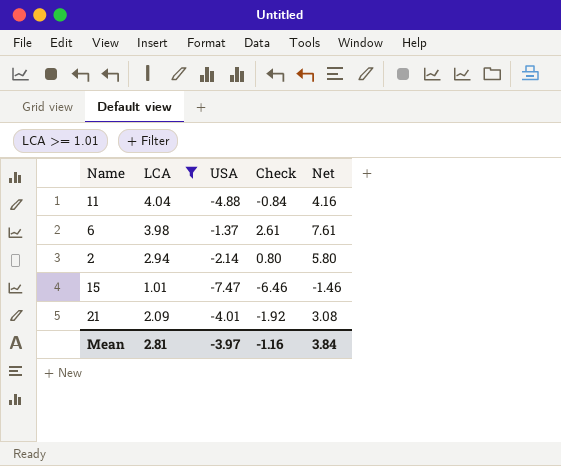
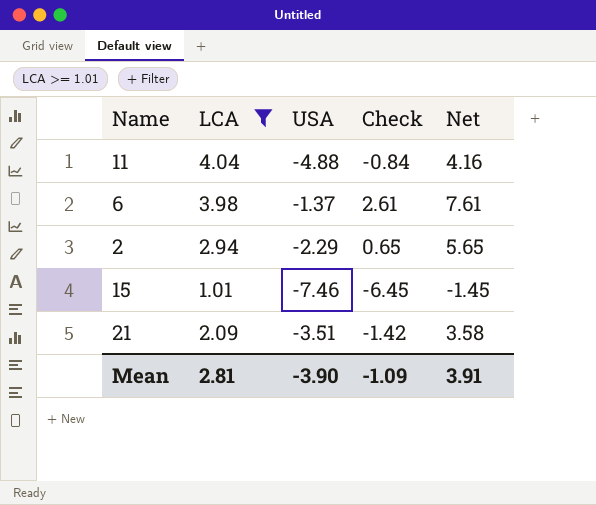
2 | USA: -2.14 -> -2.29
2 | Check: 0.80 -> 0.65
2 | Net: 5.80 -> 5.65
15 | USA: -7.47 -> -7.46
15 | Check: -6.46 -> -6.45
15 | Net: -1.46 -> -1.45
21 | USA: -4.01 -> -3.51
21 | Check: -1.92 -> -1.42
21 | Net: 3.08 -> 3.58
Mean | USA: -3.97 -> -3.90
Mean | Check: -1.16 -> -1.09
Mean | Net: 3.84 -> 3.91

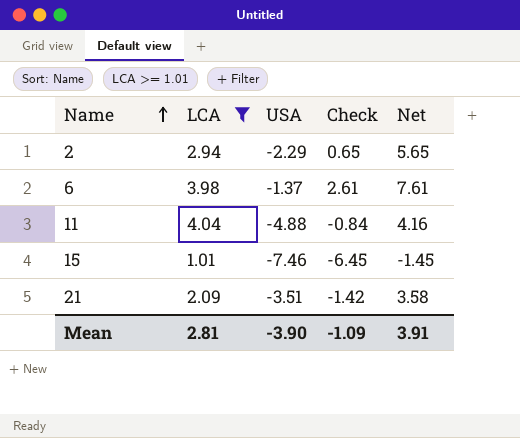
row order: none -> Name ascending

